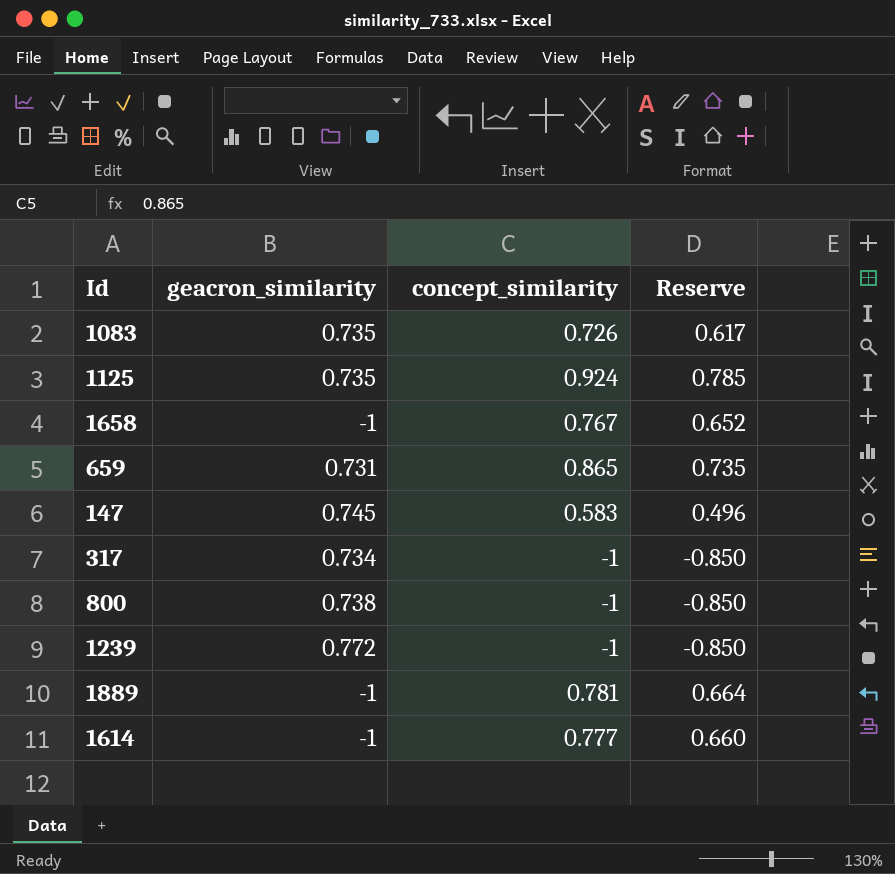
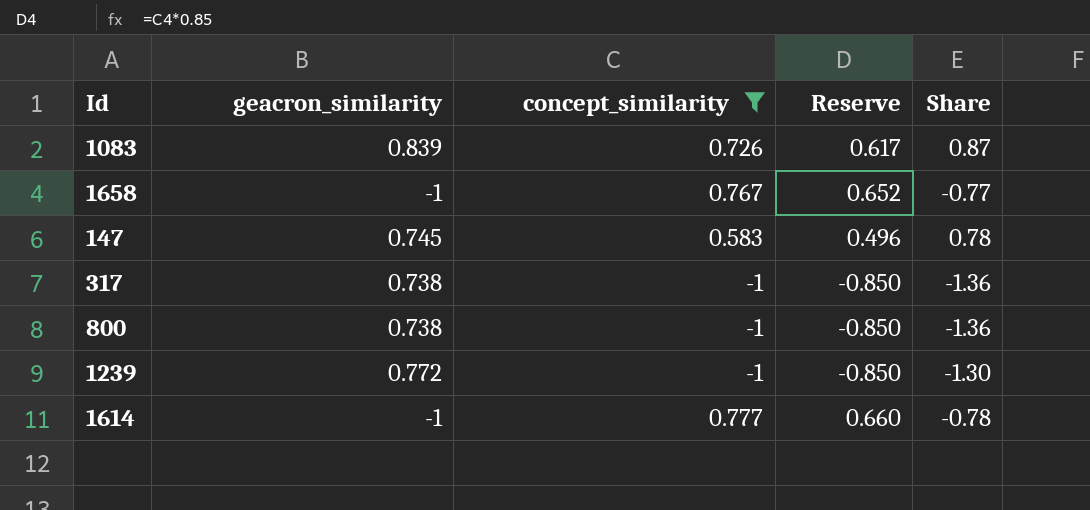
filter: none -> concept_similarity <= 0.777
column Share | formula: none -> [concept_similarity] / [geacron_similarity]
1083 | geacron_similarity: 0.735 -> 0.839
317 | geacron_similarity: 0.734 -> 0.738

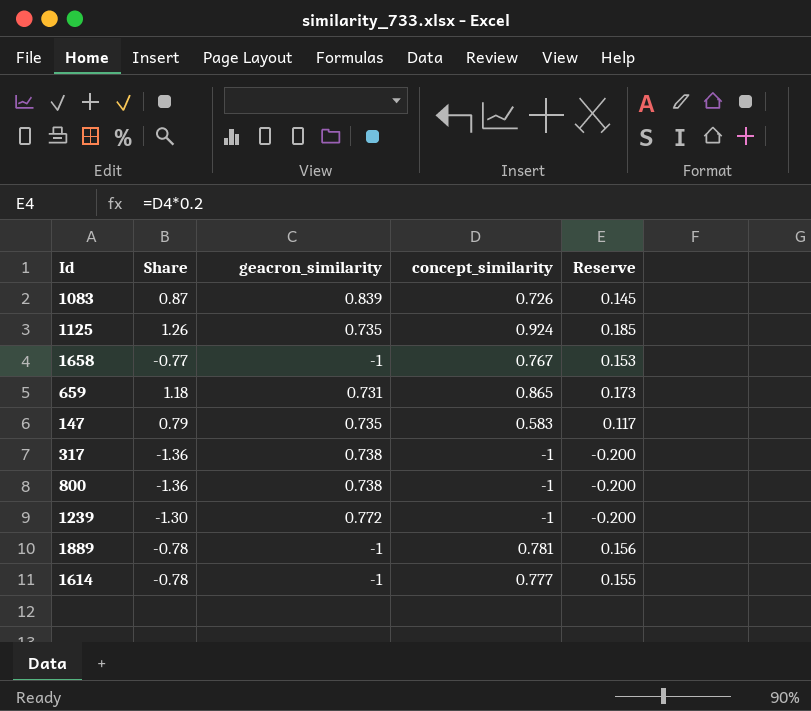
filter: concept_similarity <= 0.777 -> none
column Share | position: 5 -> 2
column Reserve | formula: [concept_similarity] * 0.85 -> [concept_similarity] * 0.2
147 | Share: 0.78 -> 0.79
147 | geacron_similarity: 0.745 -> 0.735

